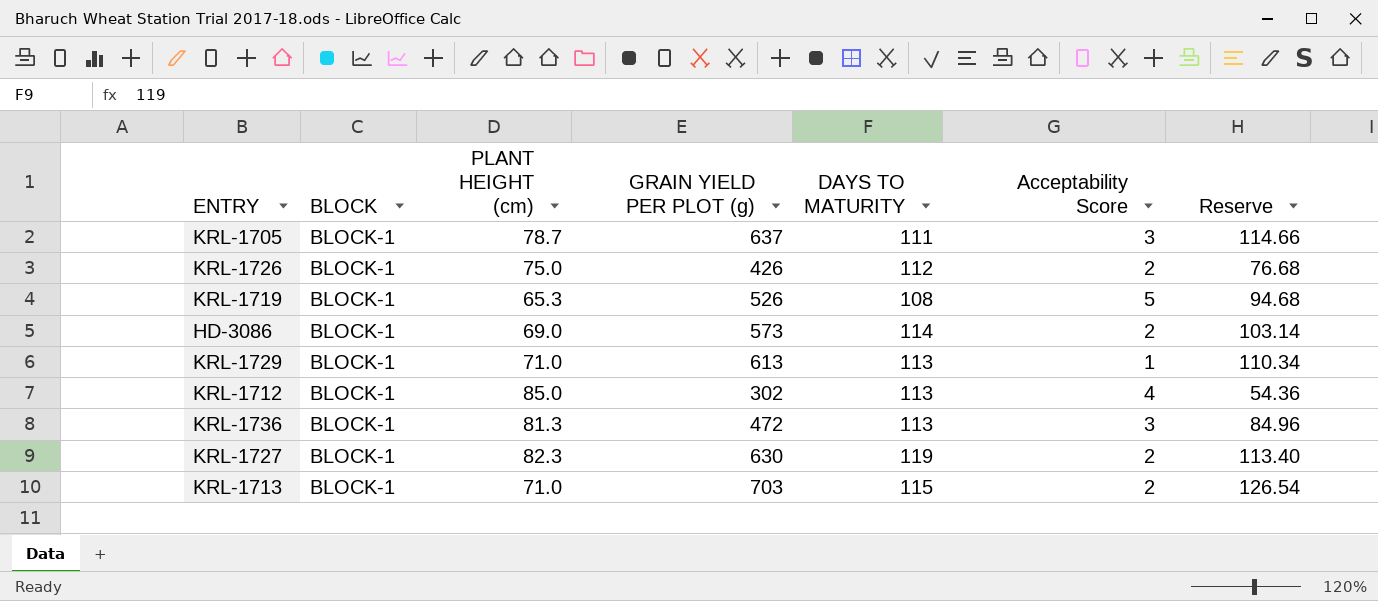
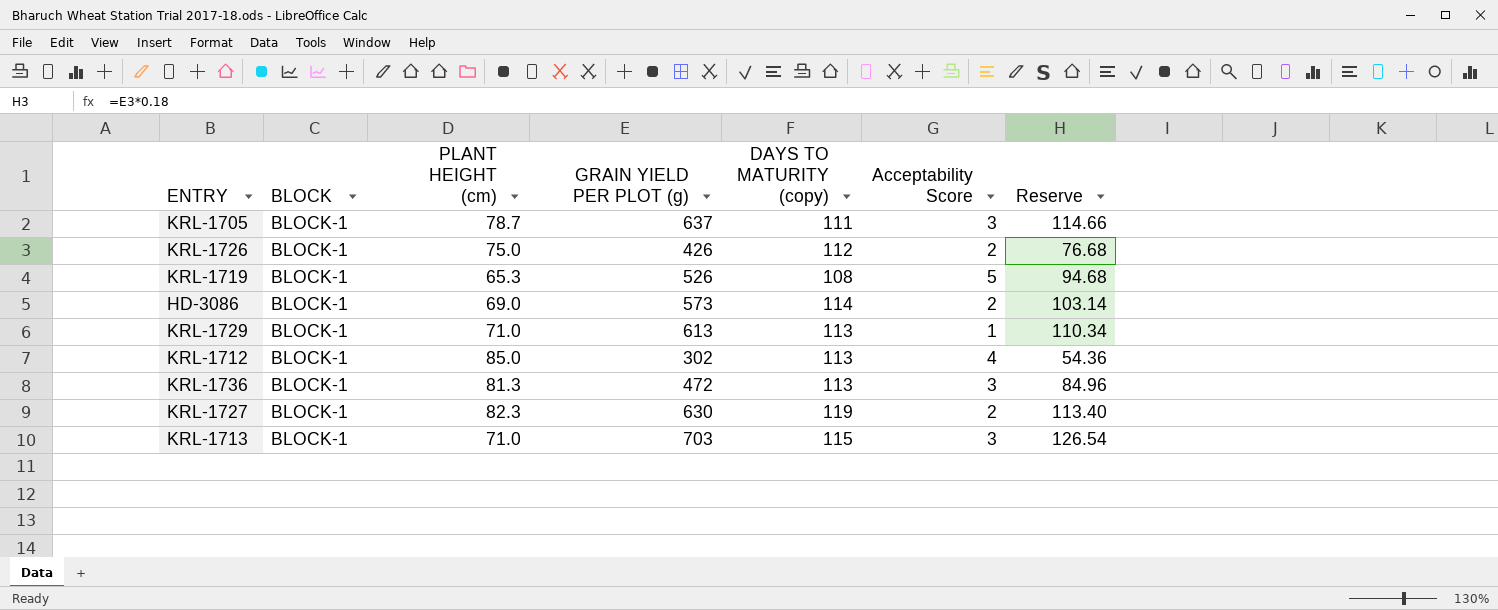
column name: DAYS TO MATURITY -> DAYS TO MATURITY (copy)
KRL-1713 | Acceptability Score: 2 -> 3

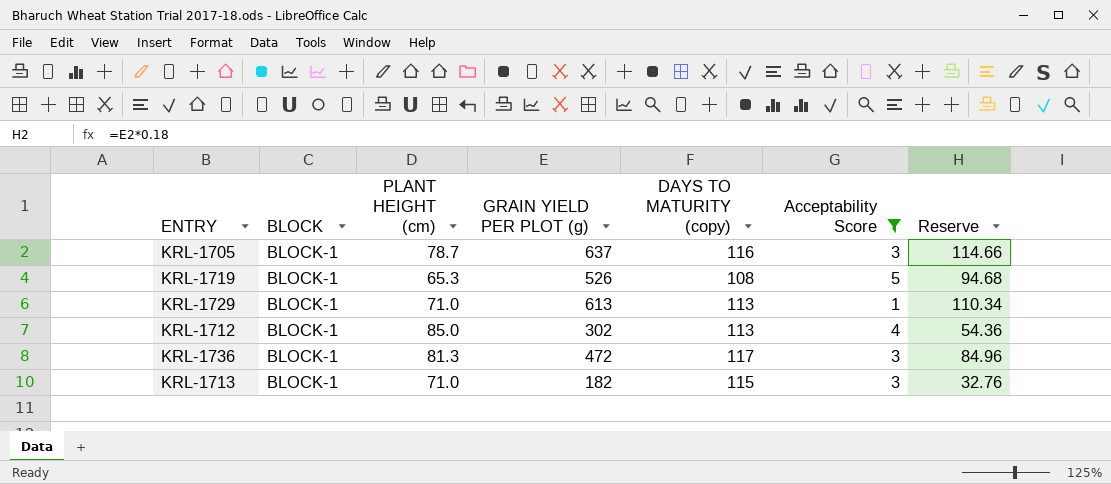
filter: none -> Acceptability Score != 2
KRL-1705 | DAYS TO MATURITY (copy): 111 -> 116
KRL-1736 | DAYS TO MATURITY (copy): 113 -> 117
KRL-1713 | GRAIN YIELD PER PLOT (g): 703 -> 182
KRL-1713 | Reserve: 126.54 -> 32.76

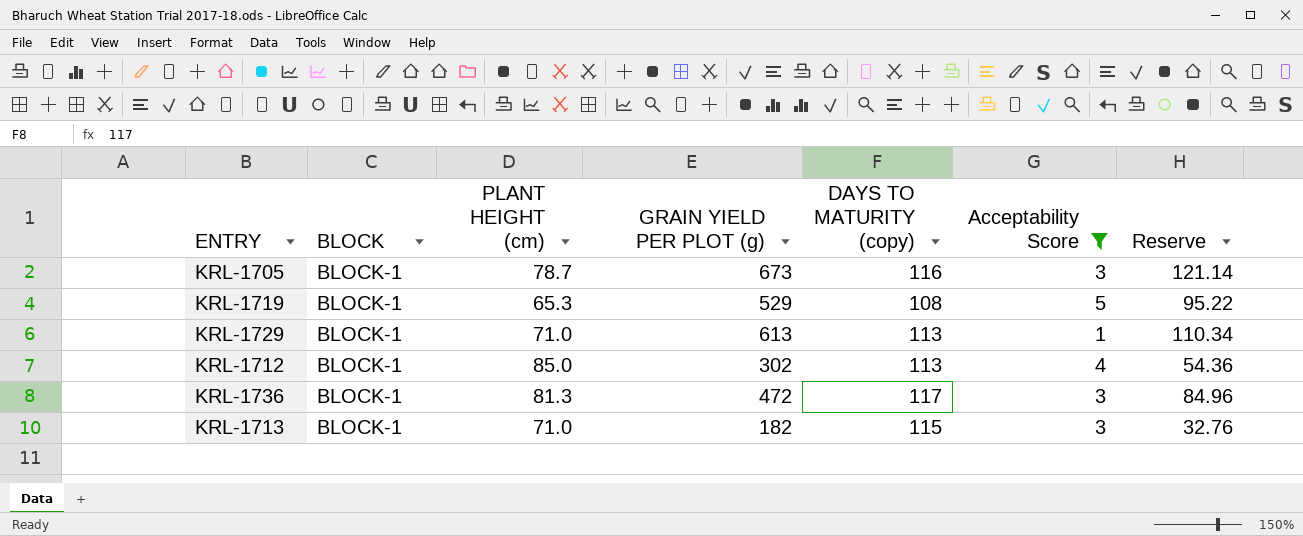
KRL-1705 | GRAIN YIELD PER PLOT (g): 637 -> 673
KRL-1705 | Reserve: 114.66 -> 121.14
KRL-1719 | GRAIN YIELD PER PLOT (g): 526 -> 529
KRL-1719 | Reserve: 94.68 -> 95.22

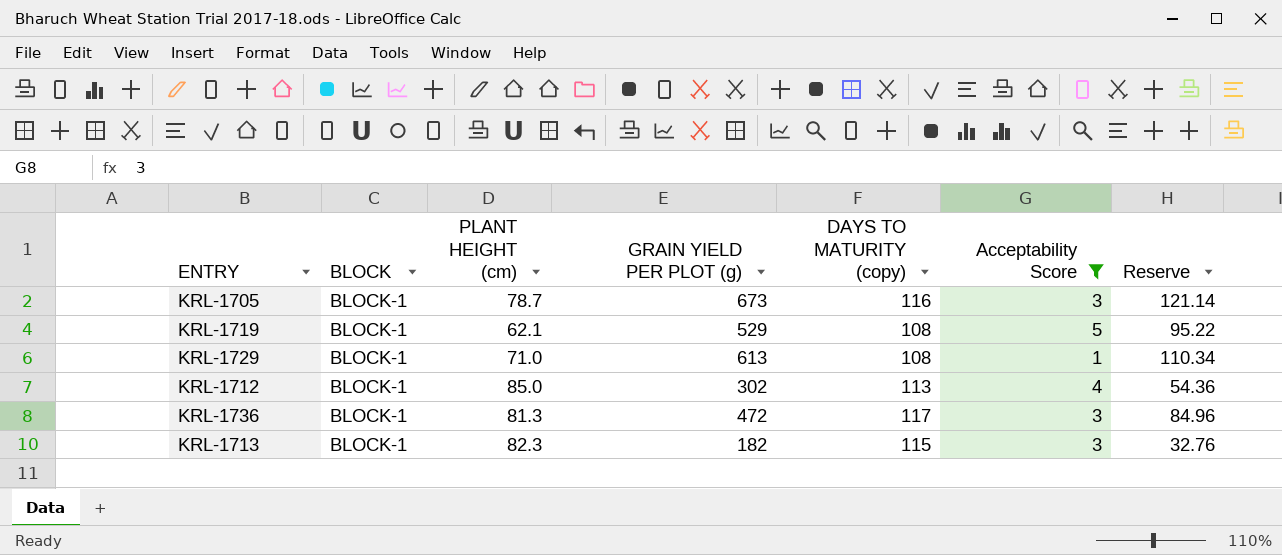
KRL-1719 | PLANT HEIGHT (cm): 65.3 -> 62.1
KRL-1729 | DAYS TO MATURITY (copy): 113 -> 108
KRL-1713 | PLANT HEIGHT (cm): 71.0 -> 82.3

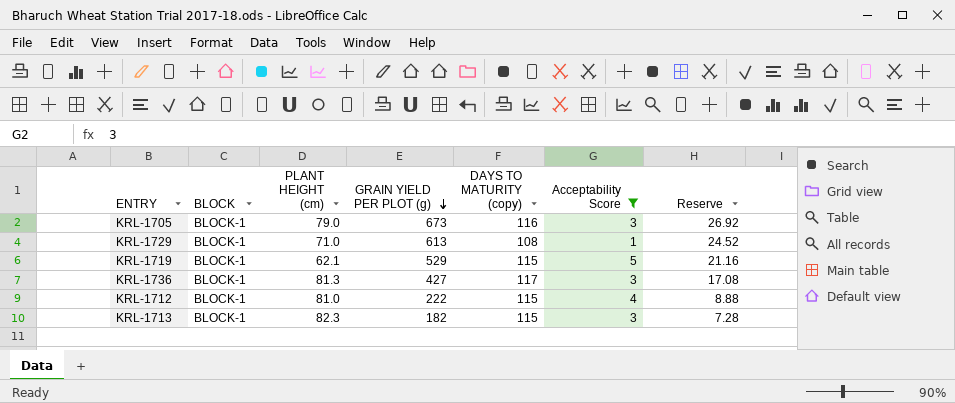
row order: none -> GRAIN YIELD PER PLOT (g) descending
column Reserve | formula: [GRAIN YIELD PER PLOT (g)] * 0.18 -> [GRAIN YIELD PER PLOT (g)] * 0.04
KRL-1705 | PLANT HEIGHT (cm): 78.7 -> 79.0
KRL-1719 | DAYS TO MATURITY (copy): 108 -> 115
KRL-1736 | GRAIN YIELD PER PLOT (g): 472 -> 427
KRL-1712 | PLANT HEIGHT (cm): 85.0 -> 81.0
KRL-1712 | GRAIN YIELD PER PLOT (g): 302 -> 222
KRL-1712 | DAYS TO MATURITY (copy): 113 -> 115

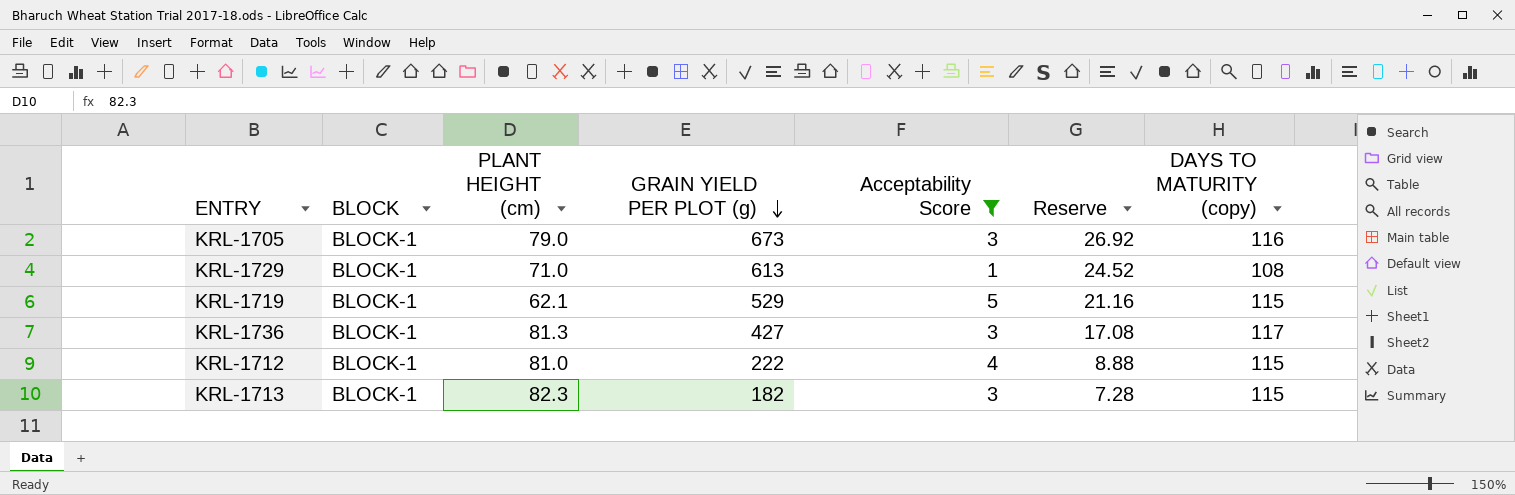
column DAYS TO MATURITY (copy) | position: 5 -> 7

